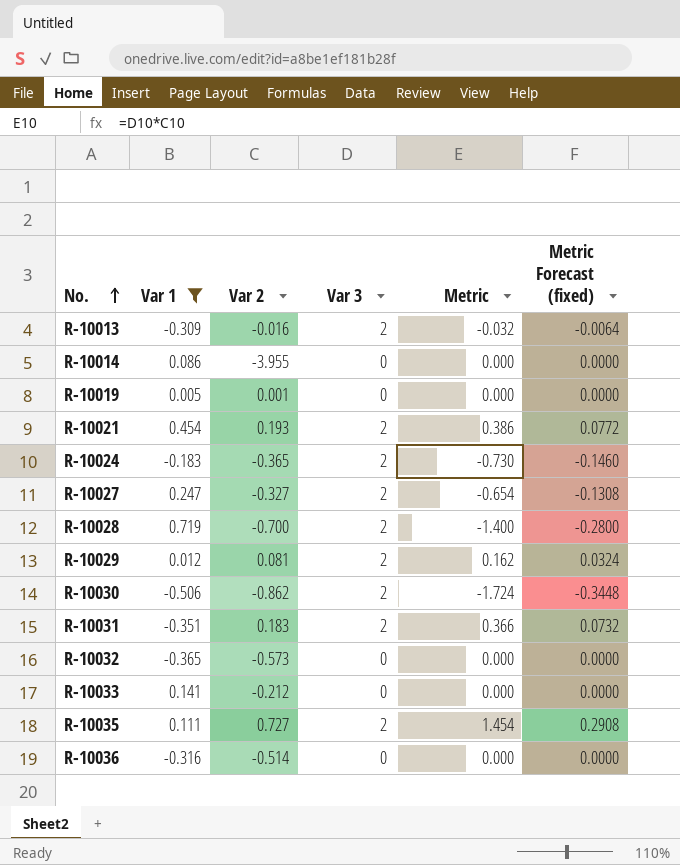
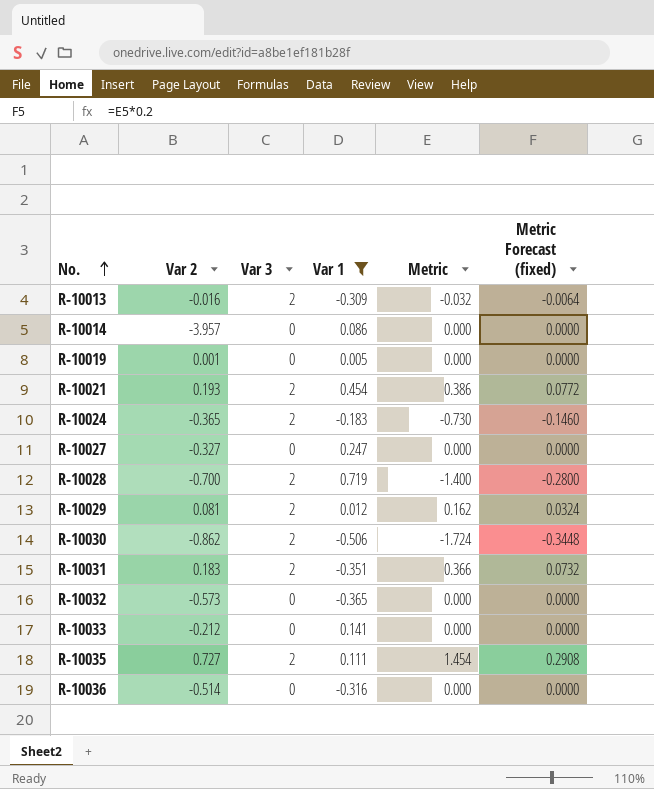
column Var 1 | position: 2 -> 4
R-10014 | Var 2: -3.955 -> -3.957
R-10027 | Var 3: 2 -> 0
R-10027 | Metric: -0.654 -> 0.000
R-10027 | Metric Forecast (fixed): -0.1308 -> 0.0000

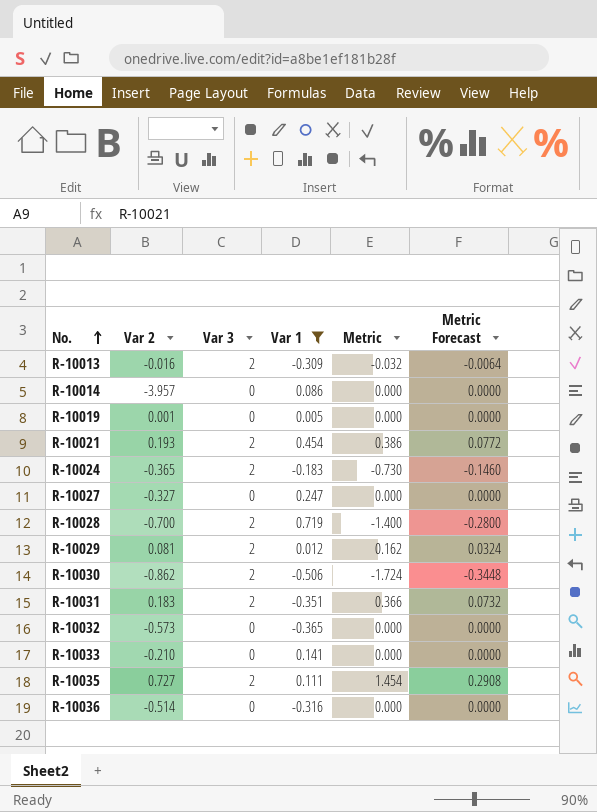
column name: Metric Forecast (fixed) -> Metric Forecast
R-10033 | Var 2: -0.212 -> -0.210

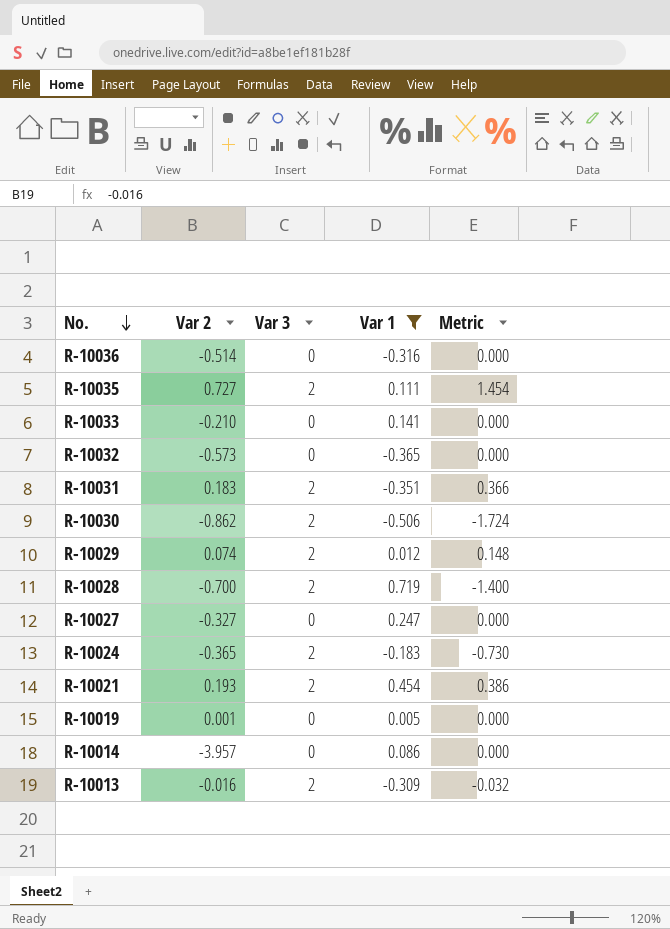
row order: No. ascending -> No. descending
column Metric Forecast | formula: [Metric] * 0.2 -> none
R-10029 | Var 2: 0.081 -> 0.074
R-10029 | Metric: 0.162 -> 0.148

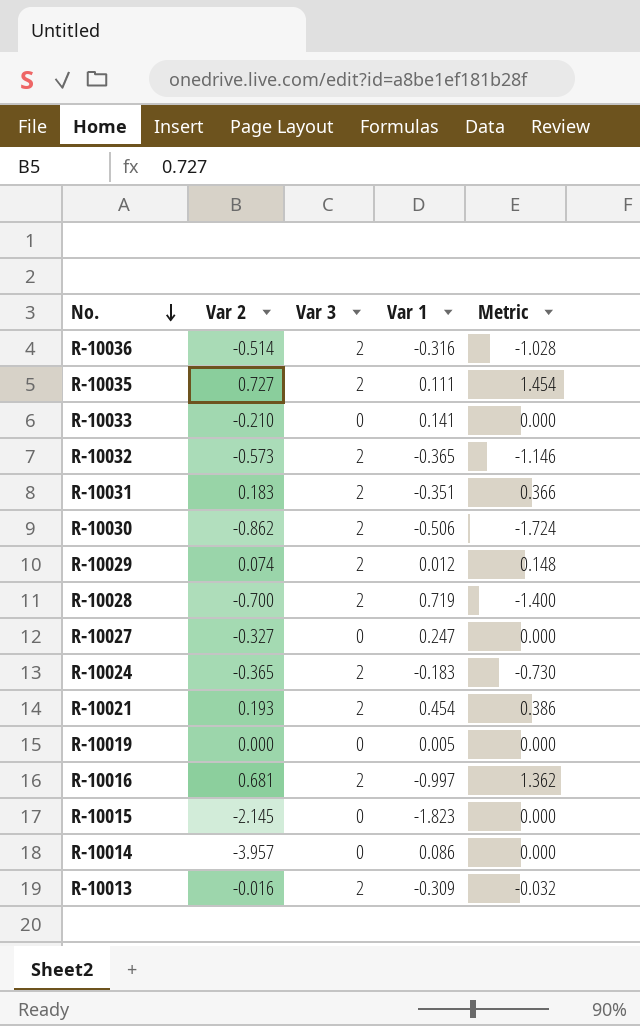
filter: Var 1 >= -0.506 -> none
R-10036 | Var 3: 0 -> 2
R-10036 | Metric: 0.000 -> -1.028
R-10032 | Var 3: 0 -> 2
R-10032 | Metric: 0.000 -> -1.146
R-10019 | Var 2: 0.001 -> 0.000

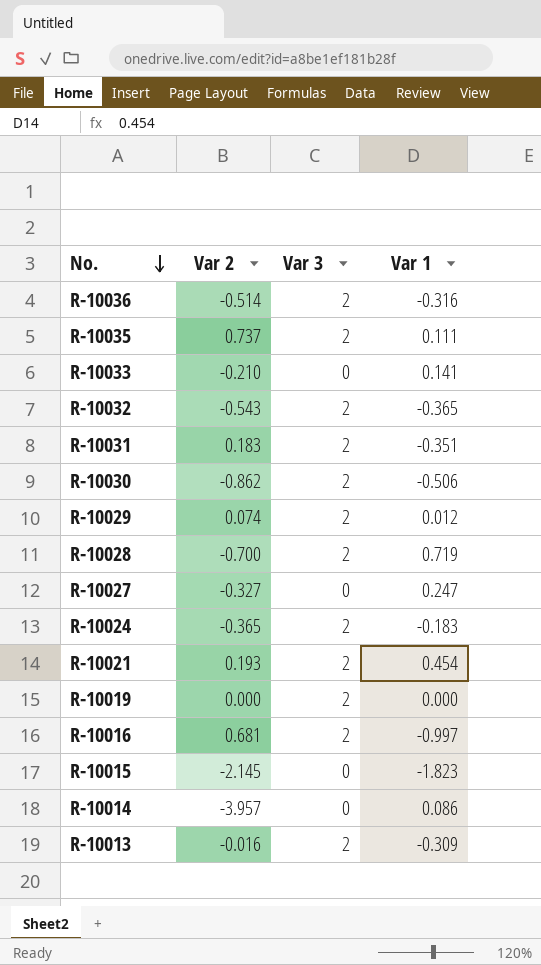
column Metric | formula: [Var 2] * [Var 3] -> none
R-10035 | Var 2: 0.727 -> 0.737
R-10032 | Var 2: -0.573 -> -0.543
R-10019 | Var 3: 0 -> 2
R-10019 | Var 1: 0.005 -> 0.000

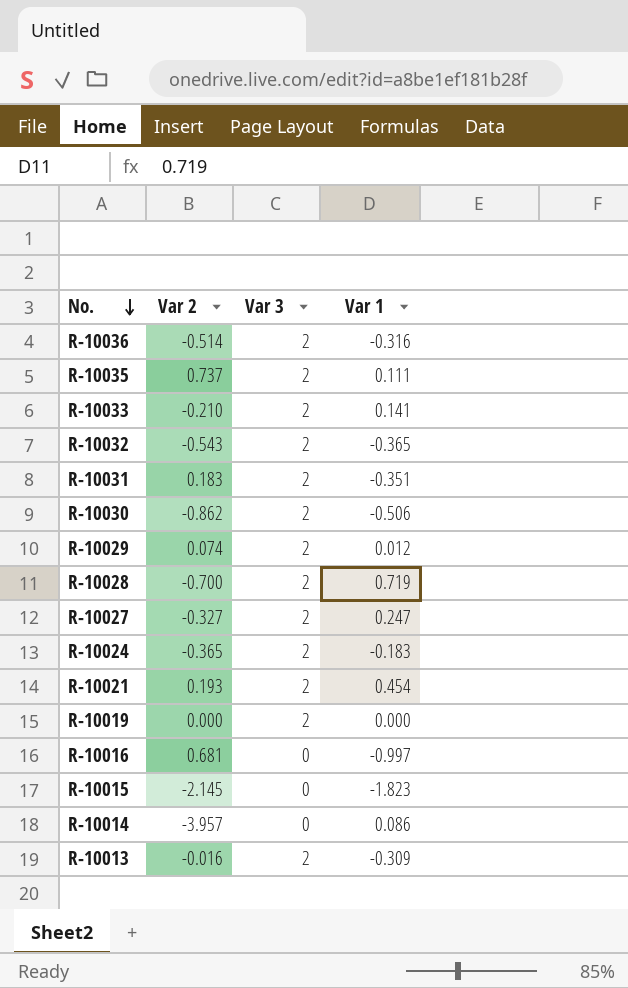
R-10033 | Var 3: 0 -> 2
R-10027 | Var 3: 0 -> 2
R-10016 | Var 3: 2 -> 0

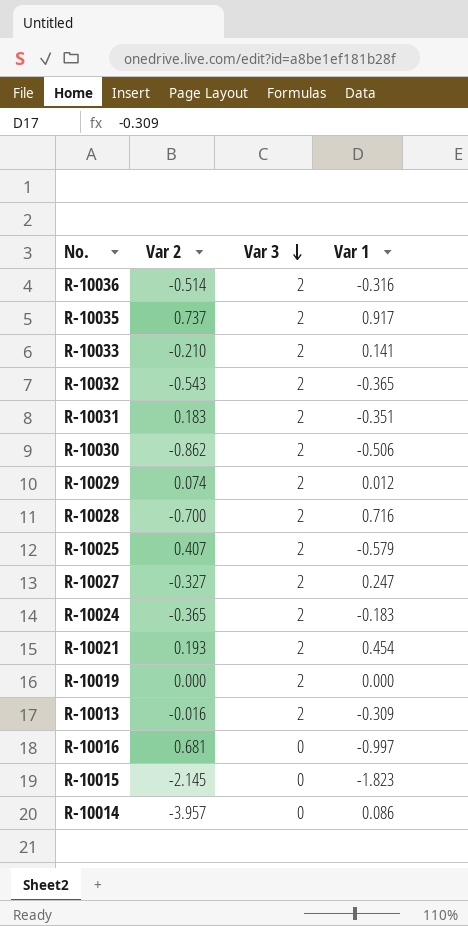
row order: No. descending -> Var 3 descending
R-10035 | Var 1: 0.111 -> 0.917
R-10028 | Var 1: 0.719 -> 0.716
row R-10025: none -> 0.407 | 2 | -0.579

